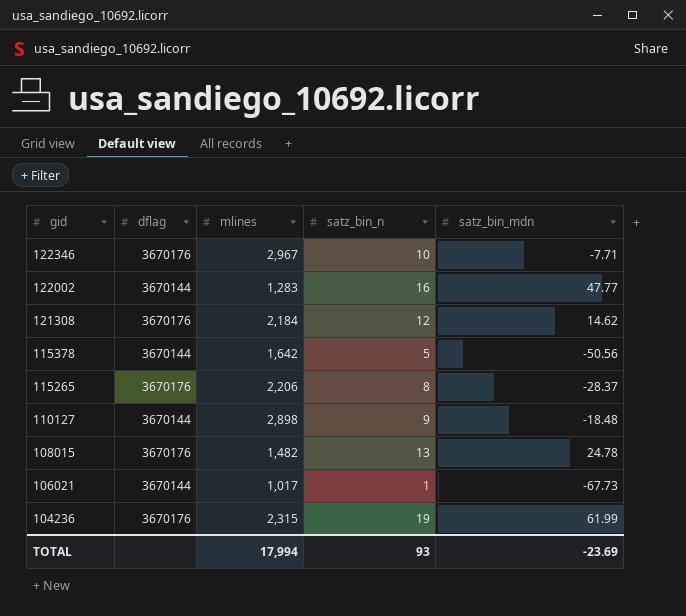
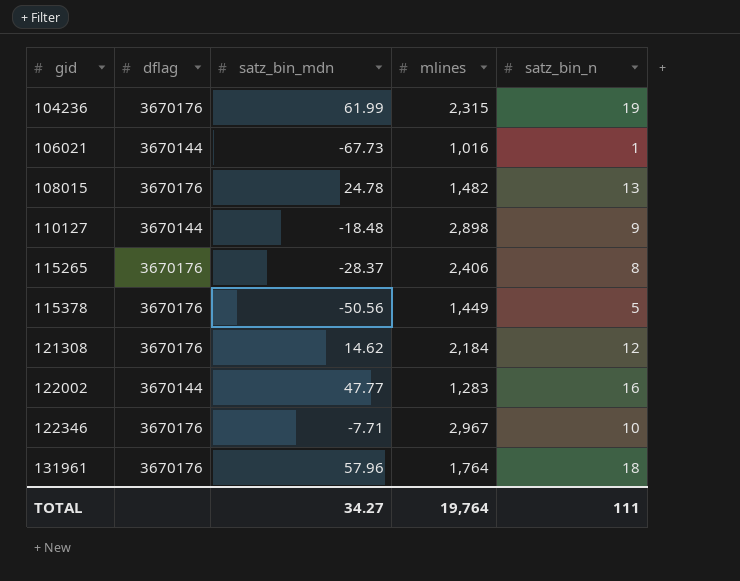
row order: gid descending -> gid ascending
column satz_bin_mdn | position: 5 -> 3
106021 | mlines: 1,017 -> 1,016
115265 | mlines: 2,206 -> 2,406
115378 | dflag: 3670144 -> 3670176
115378 | mlines: 1,642 -> 1,449
row 131961: none -> 3670176 | 57.96 | 1,764 | 18
TOTAL | satz_bin_mdn: -23.69 -> 34.27
TOTAL | mlines: 17,994 -> 19,764
TOTAL | satz_bin_n: 93 -> 111

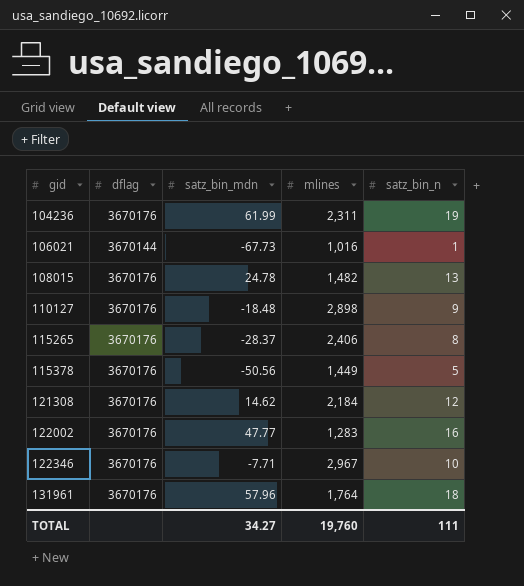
104236 | mlines: 2,315 -> 2,311
110127 | dflag: 3670144 -> 3670176
122002 | dflag: 3670144 -> 3670176
TOTAL | mlines: 19,764 -> 19,760

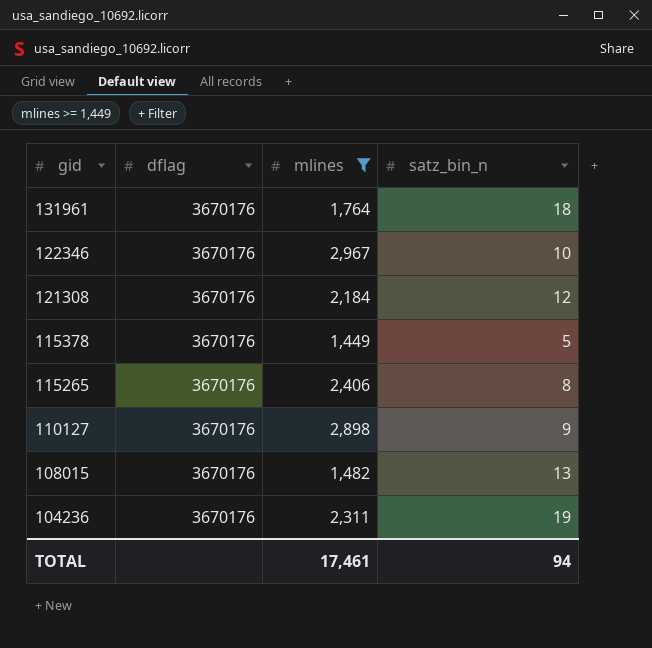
filter: none -> mlines >= 1,449
row order: gid ascending -> gid descending
column satz_bin_mdn | position: 3 -> none
TOTAL | mlines: 19,760 -> 17,461
TOTAL | satz_bin_n: 111 -> 94

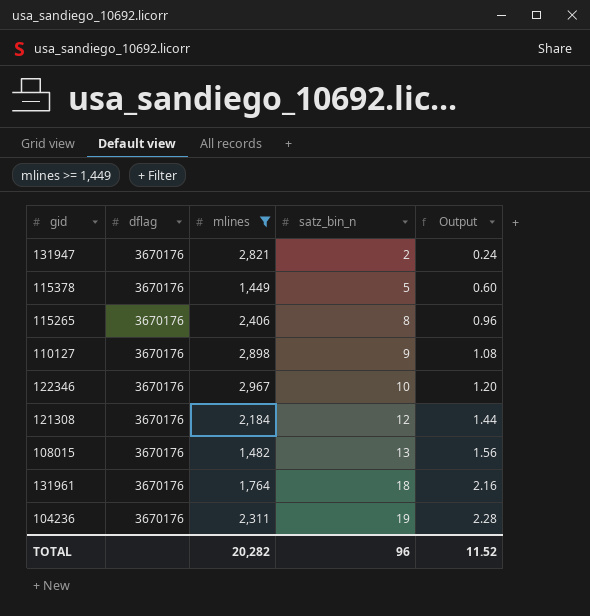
row order: gid descending -> satz_bin_n ascending
column Output | formula: none -> [satz_bin_n] * 0.12
row 131947: none -> 3670176 | 2,821 | 2 | 0.24
TOTAL | mlines: 17,461 -> 20,282
TOTAL | satz_bin_n: 94 -> 96

